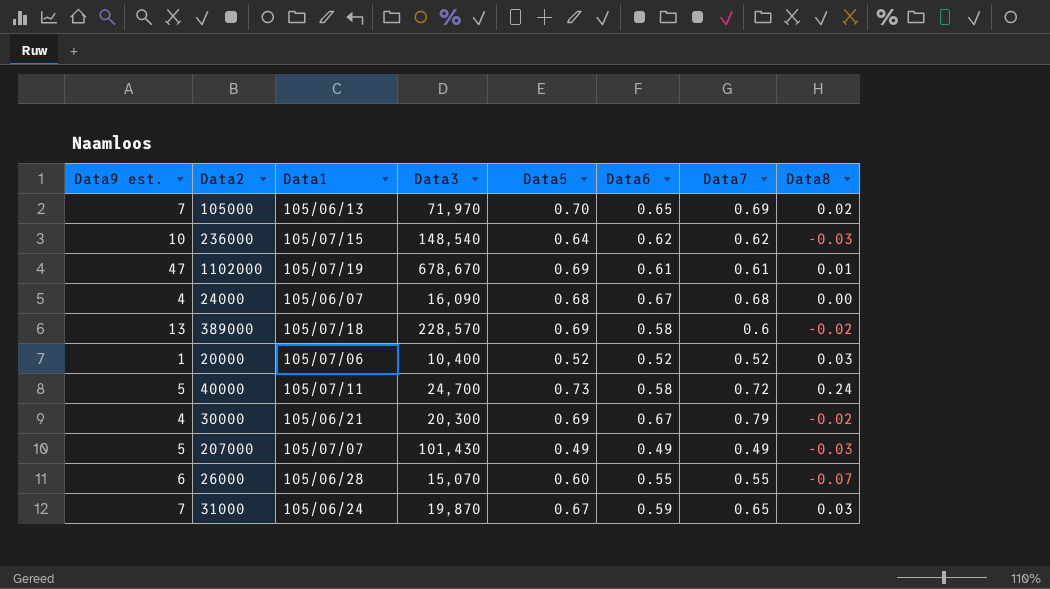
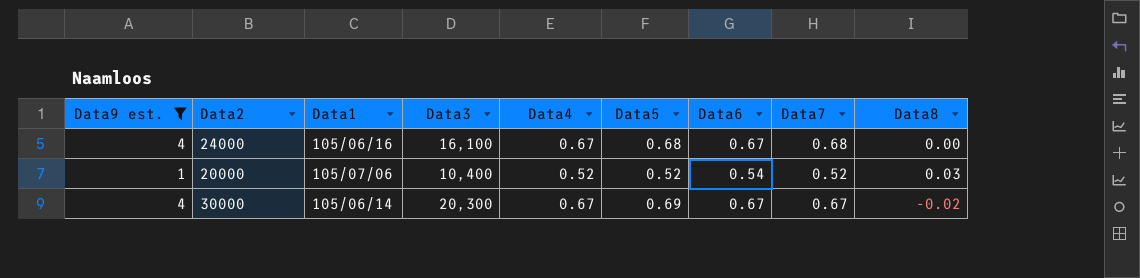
filter: none -> Data9 est. <= 4
column Data4 | position: none -> 5
24000 | Data1: 105/06/07 -> 105/06/16
24000 | Data3: 16,090 -> 16,100
20000 | Data6: 0.52 -> 0.54
30000 | Data1: 105/06/21 -> 105/06/14
30000 | Data7: 0.79 -> 0.67

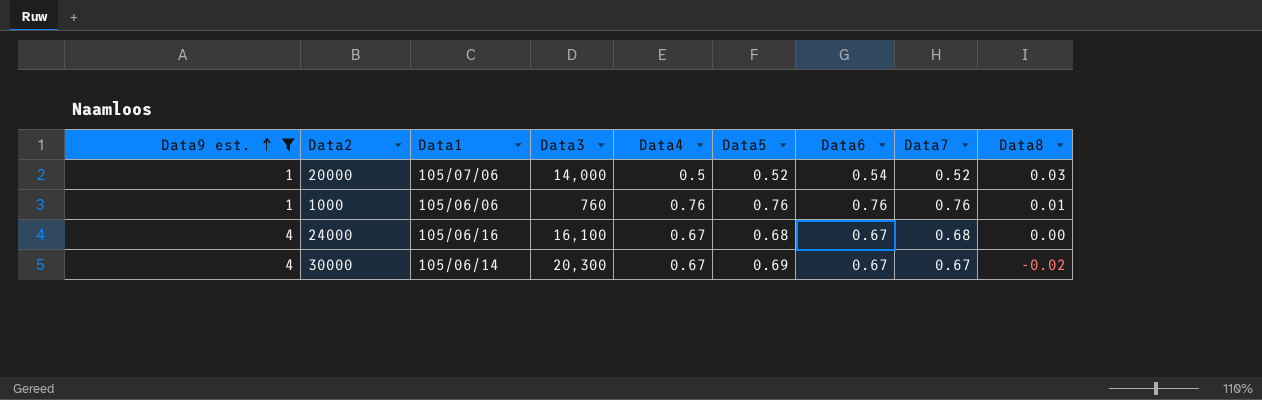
row order: none -> Data9 est. ascending
20000 | Data3: 10,400 -> 14,000
20000 | Data4: 0.52 -> 0.5
row 1000: none -> 1 | 105/06/06 | 760 | 0.76 | 0.76 | 0.76 | 0.76 | 0.01

